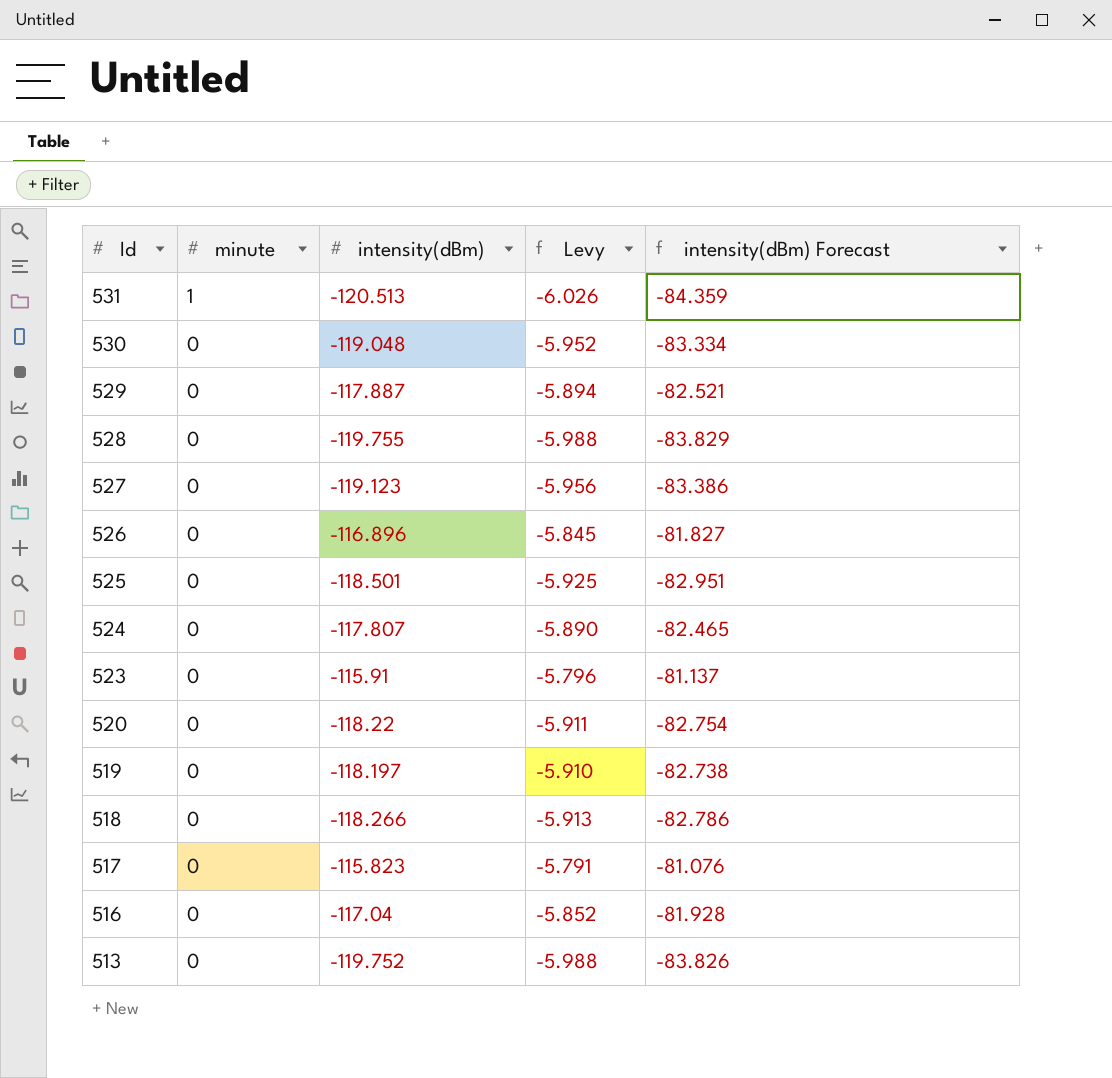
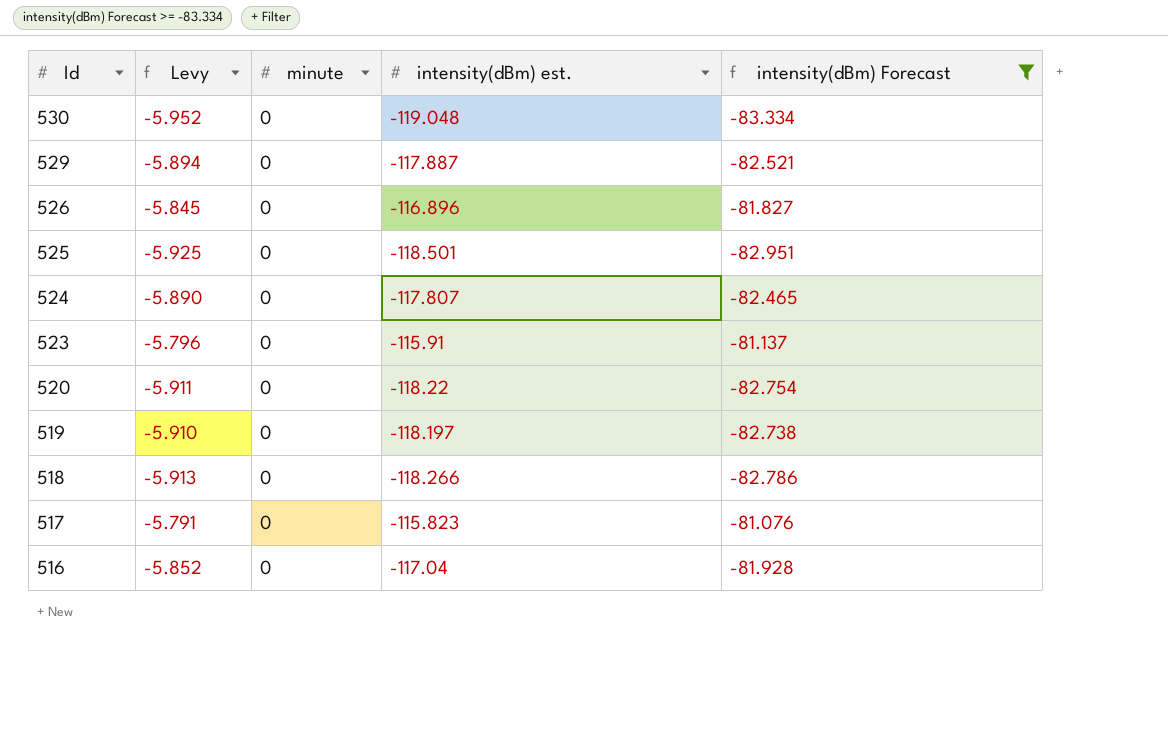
filter: none -> intensity(dBm) Forecast >= -83.334
column Levy | position: 4 -> 2
column name: intensity(dBm) -> intensity(dBm) est.

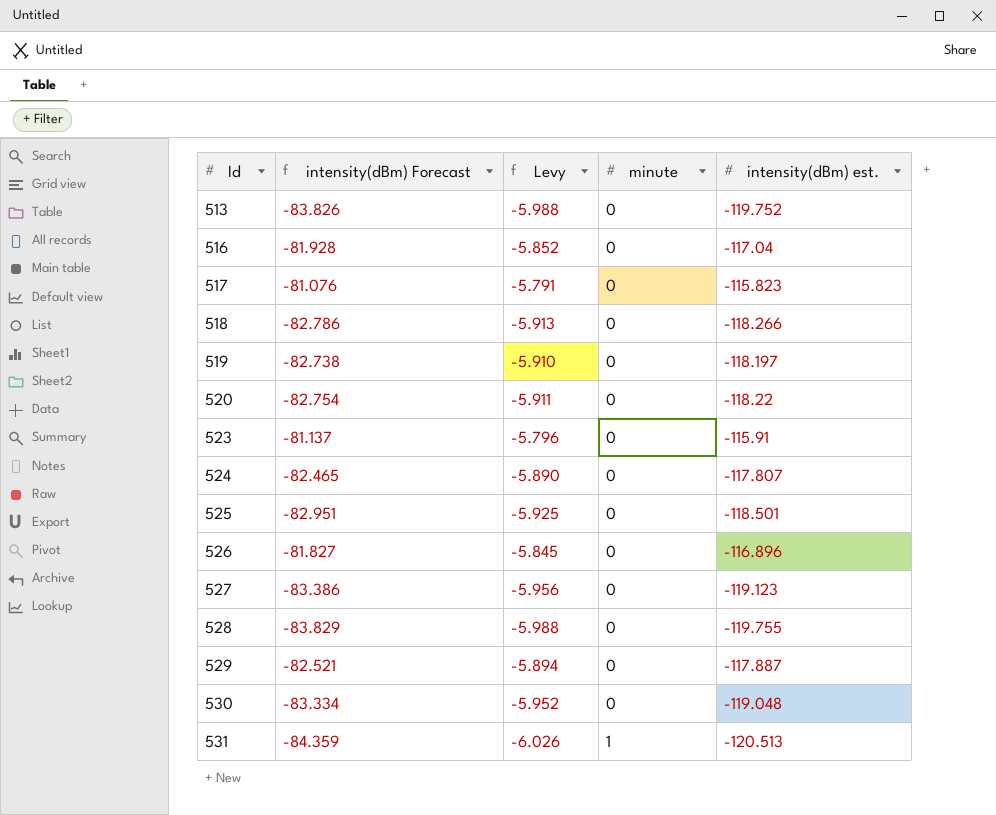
filter: intensity(dBm) Forecast >= -83.334 -> none
row order: Id descending -> Id ascending
column intensity(dBm) Forecast | position: 5 -> 2

